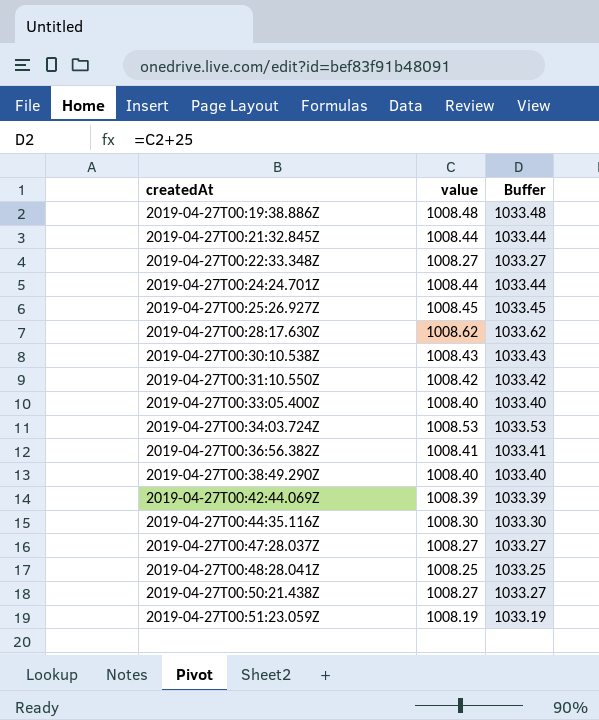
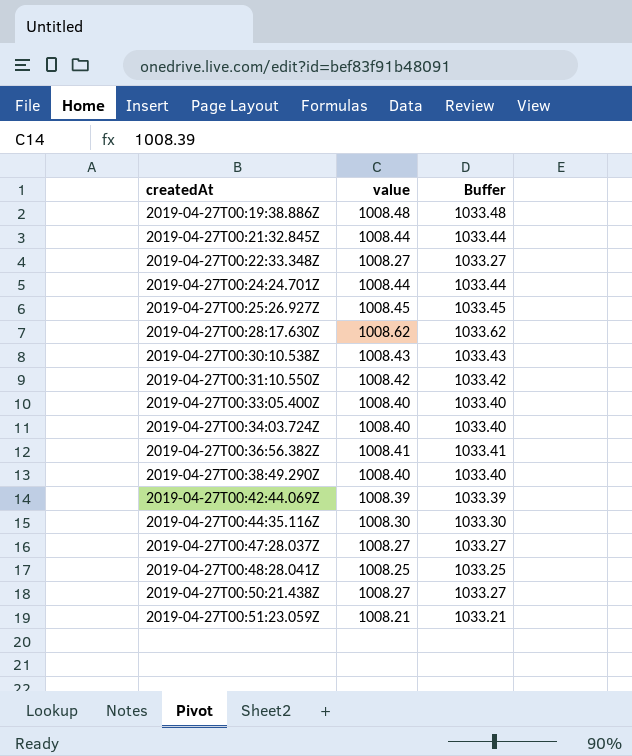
2019-04-27T00:34:03.724Z | value: 1008.53 -> 1008.40
2019-04-27T00:34:03.724Z | Buffer: 1033.53 -> 1033.40
2019-04-27T00:51:23.059Z | value: 1008.19 -> 1008.21
2019-04-27T00:51:23.059Z | Buffer: 1033.19 -> 1033.21

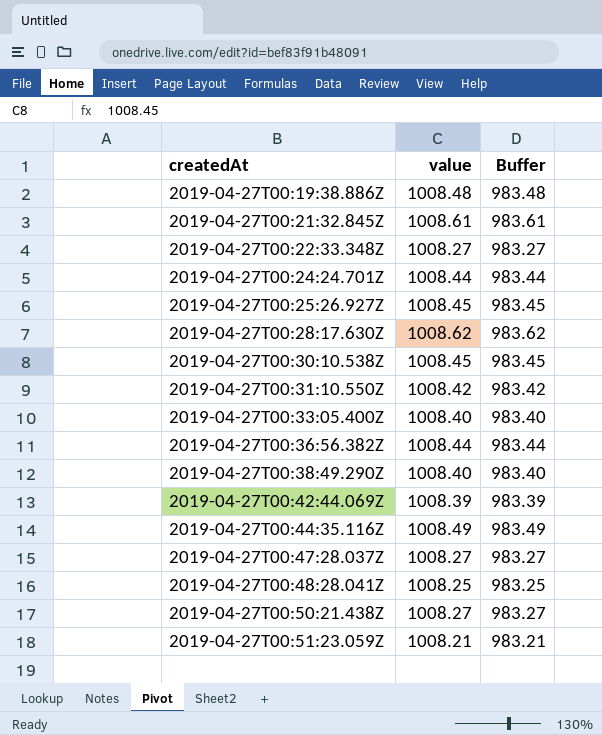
column Buffer | formula: [value] + 25 -> [value] - 25
row 2019-04-27T00:34:03.724Z: 1008.40 | 1033.40 -> none
2019-04-27T00:21:32.845Z | value: 1008.44 -> 1008.61
2019-04-27T00:30:10.538Z | value: 1008.43 -> 1008.45
2019-04-27T00:36:56.382Z | value: 1008.41 -> 1008.44
2019-04-27T00:44:35.116Z | value: 1008.30 -> 1008.49

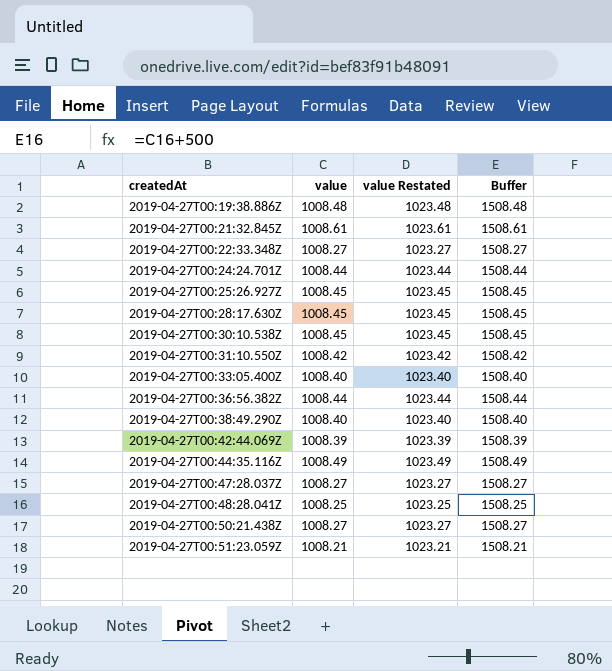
column value Restated | formula: none -> [value] + 15
column Buffer | formula: [value] - 25 -> [value] + 500
2019-04-27T00:28:17.630Z | value: 1008.62 -> 1008.45

